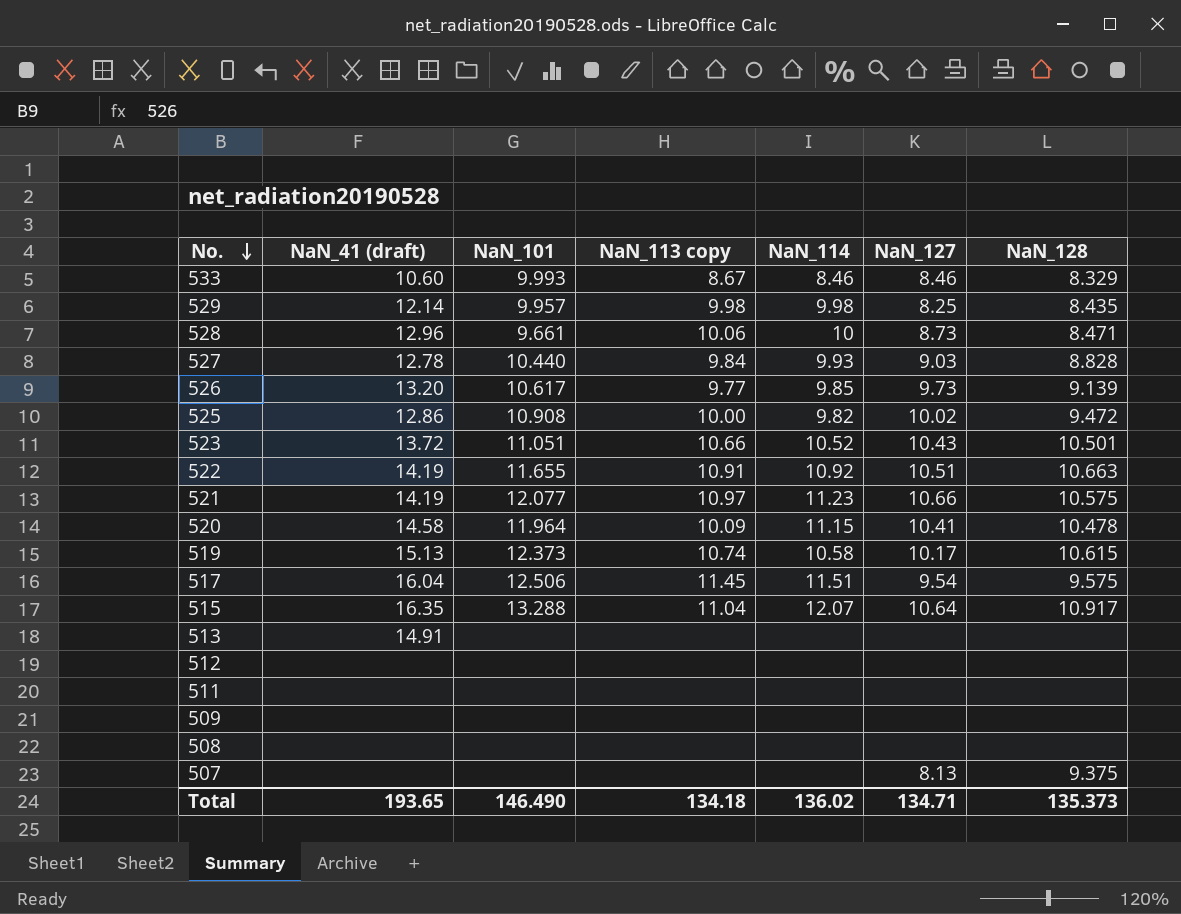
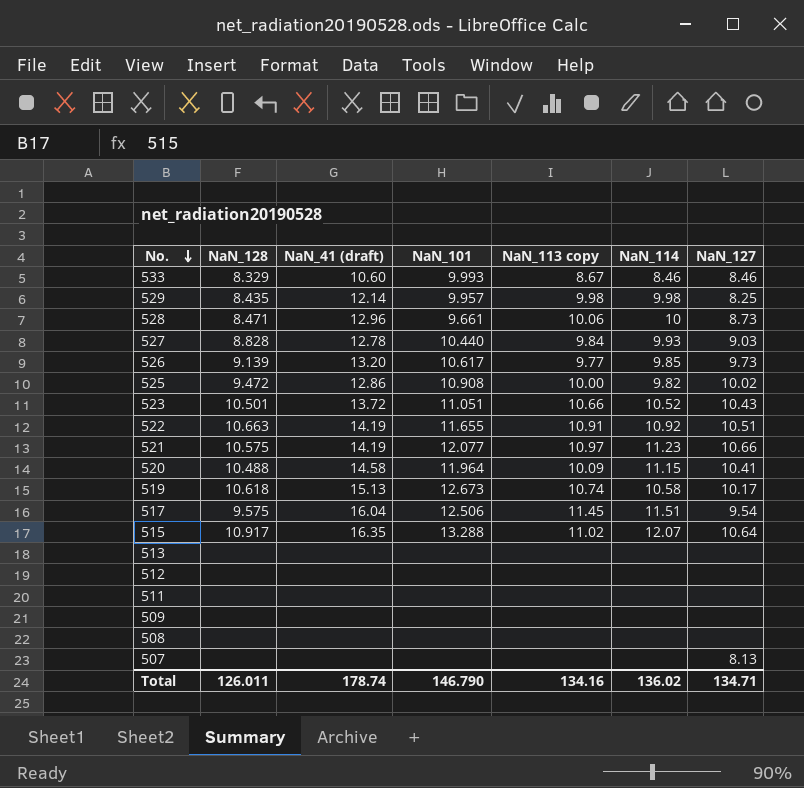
column NaN_128 | position: 7 -> 2
520 | NaN_128: 10.478 -> 10.488
519 | NaN_128: 10.615 -> 10.618
519 | NaN_101: 12.373 -> 12.673
515 | NaN_113 copy: 11.04 -> 11.02
513 | NaN_41 (draft): 14.91 -> none
507 | NaN_128: 9.375 -> none
Total | NaN_128: 135.373 -> 126.011
Total | NaN_41 (draft): 193.65 -> 178.74
Total | NaN_101: 146.490 -> 146.790
Total | NaN_113 copy: 134.18 -> 134.16

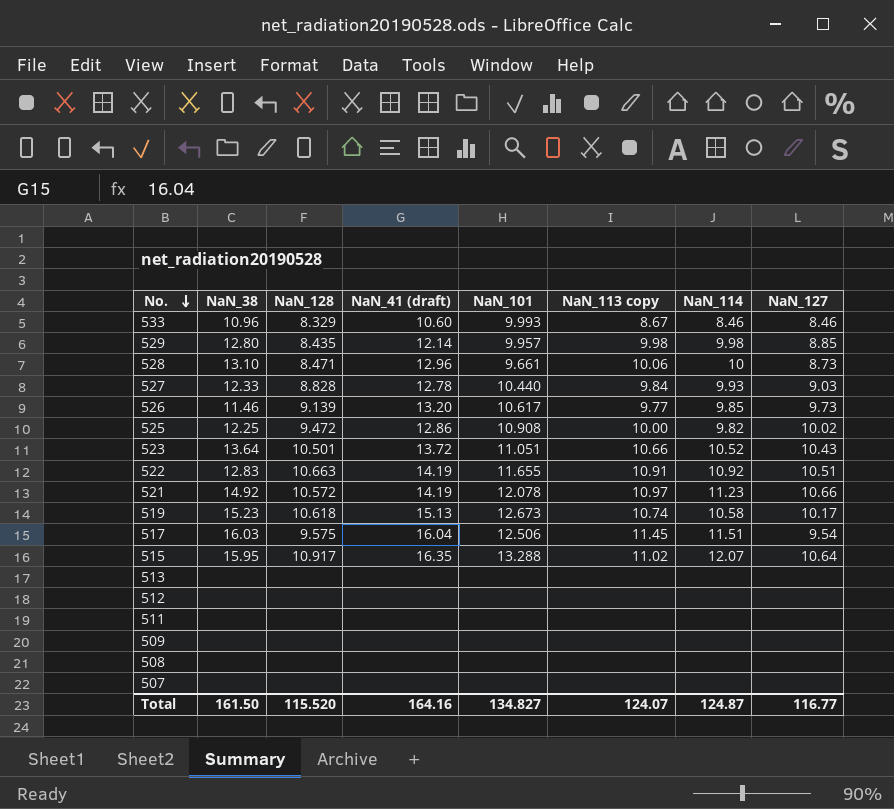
column NaN_38 | position: none -> 2
row 520: 10.488 | 14.58 | 11.964 | 10.09 | 11.15 | 10.41 -> none
529 | NaN_127: 8.25 -> 8.85
521 | NaN_128: 10.575 -> 10.572
521 | NaN_101: 12.077 -> 12.078
507 | NaN_127: 8.13 -> none
Total | NaN_128: 126.011 -> 115.520
Total | NaN_41 (draft): 178.74 -> 164.16
Total | NaN_101: 146.790 -> 134.827
Total | NaN_113 copy: 134.16 -> 124.07
Total | NaN_114: 136.02 -> 124.87
Total | NaN_127: 134.71 -> 116.77

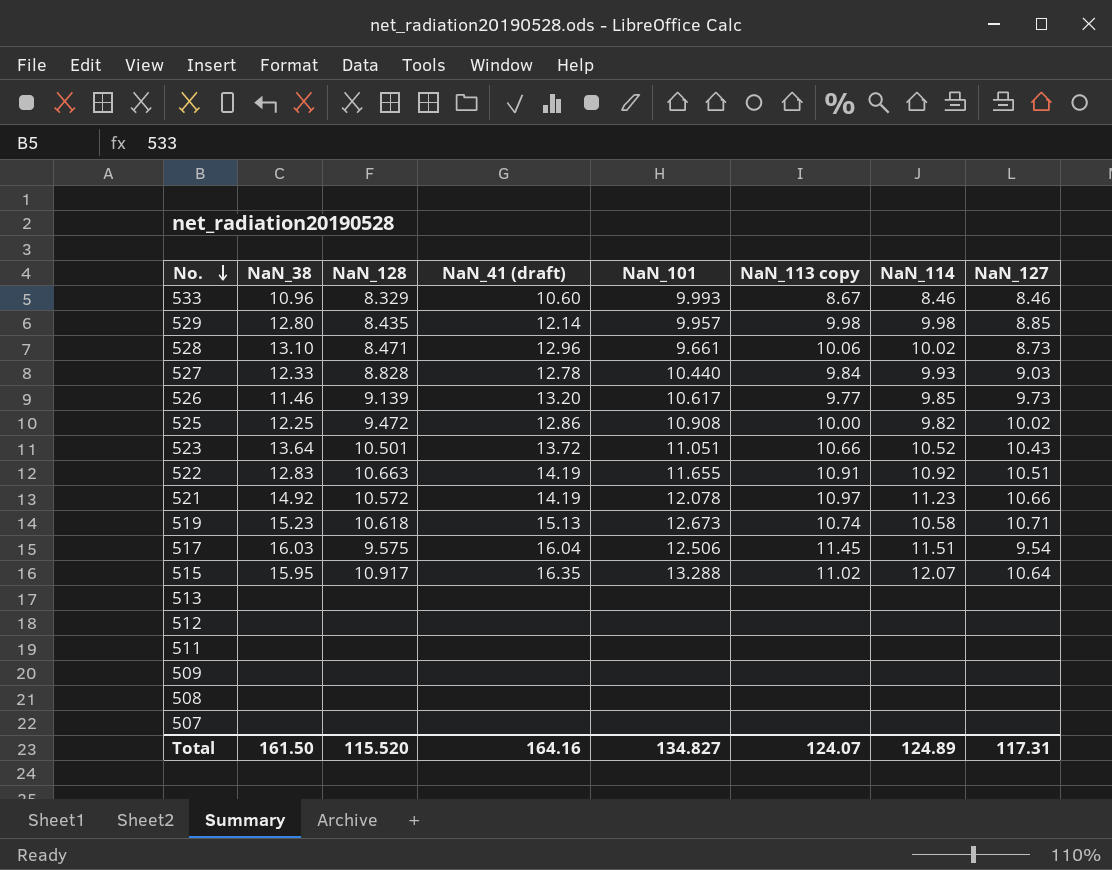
528 | NaN_114: 10 -> 10.02
519 | NaN_127: 10.17 -> 10.71
Total | NaN_114: 124.87 -> 124.89
Total | NaN_127: 116.77 -> 117.31

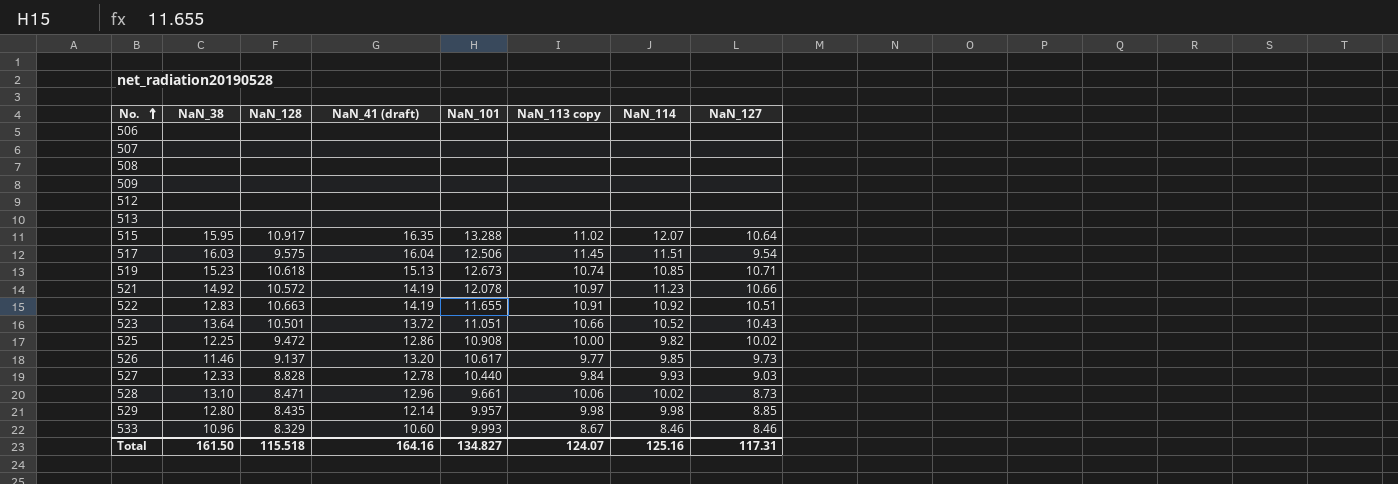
row order: No. descending -> No. ascending
row 511: none | none | none | none | none | none | none -> none
row 506: none -> none | none | none | none | none | none | none
519 | NaN_114: 10.58 -> 10.85
526 | NaN_128: 9.139 -> 9.137
Total | NaN_128: 115.520 -> 115.518
Total | NaN_114: 124.89 -> 125.16

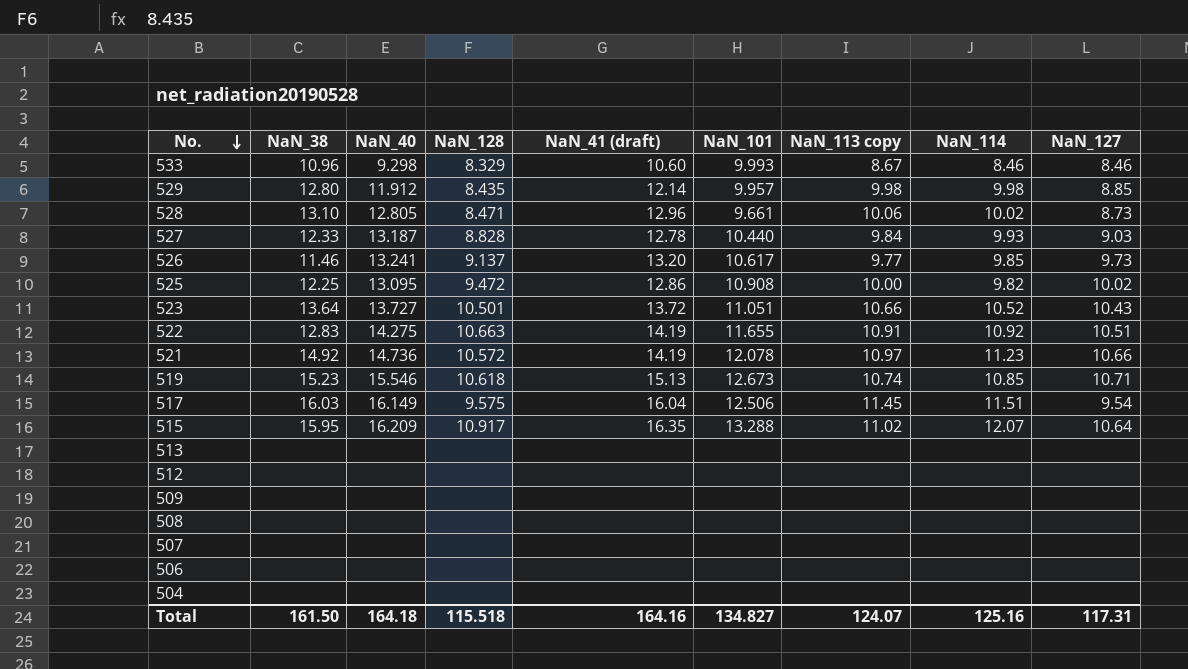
row order: No. ascending -> No. descending
column NaN_40 | position: none -> 3
row 504: none -> none | none | none | none | none | none | none | none

